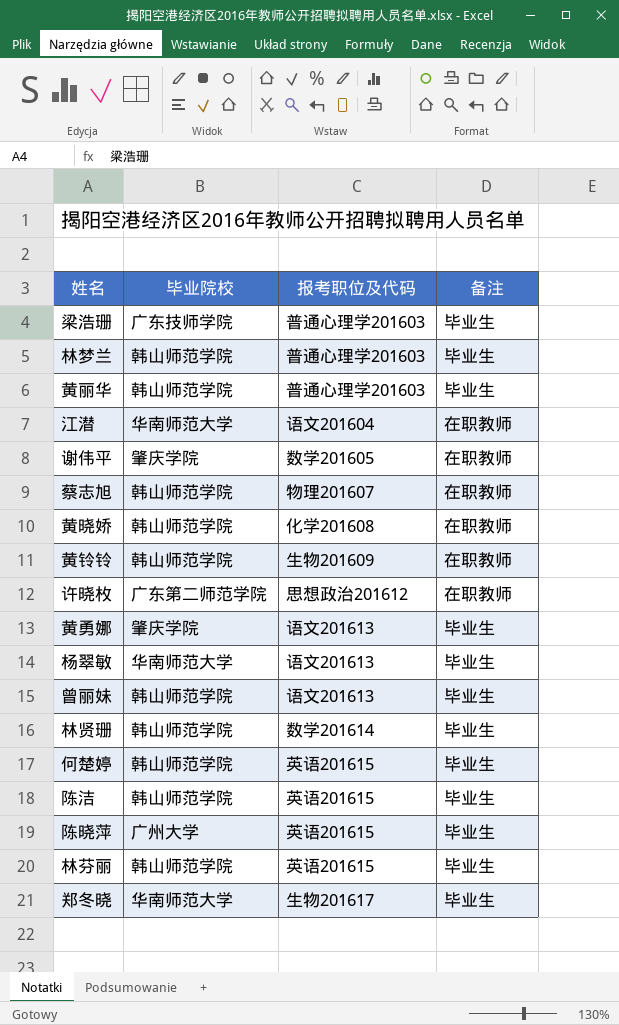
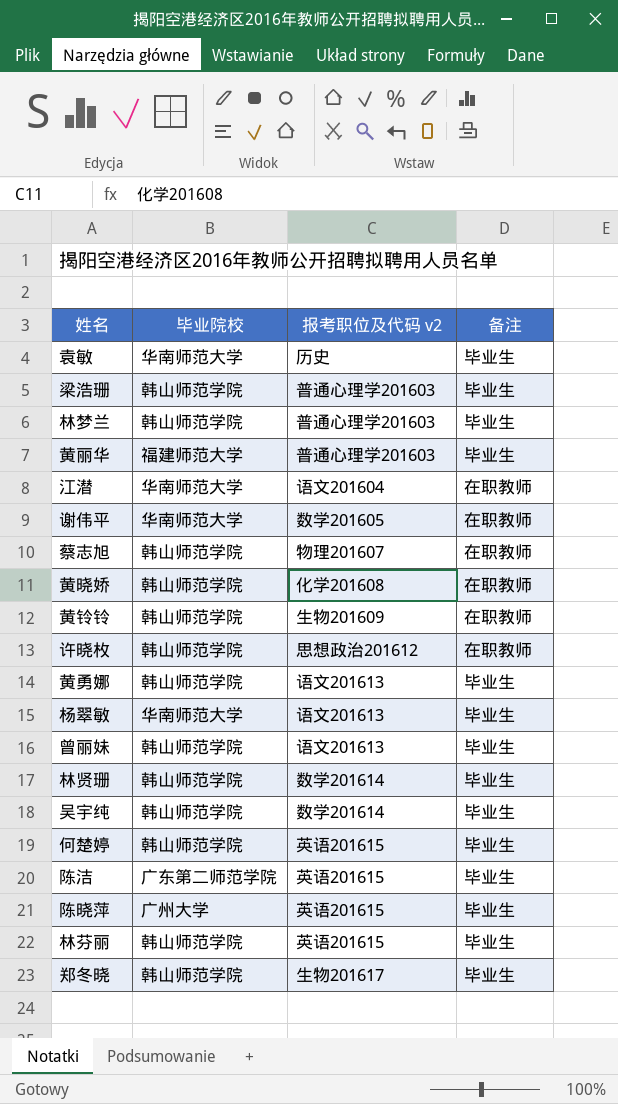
column name: 报考职位及代码 -> 报考职位及代码 v2
row 袁敏: none -> 华南师范大学 | 历史 | 毕业生
梁浩珊 | 毕业院校: 广东技师学院 -> 韩山师范学院
黄丽华 | 毕业院校: 韩山师范学院 -> 福建师范大学
谢伟平 | 毕业院校: 肇庆学院 -> 华南师范大学
许晓枚 | 毕业院校: 广东第二师范学院 -> 韩山师范学院
黄勇娜 | 毕业院校: 肇庆学院 -> 韩山师范学院
row 吴宇纯: none -> 韩山师范学院 | 数学201614 | 毕业生
陈洁 | 毕业院校: 韩山师范学院 -> 广东第二师范学院
郑冬晓 | 毕业院校: 华南师范大学 -> 韩山师范学院

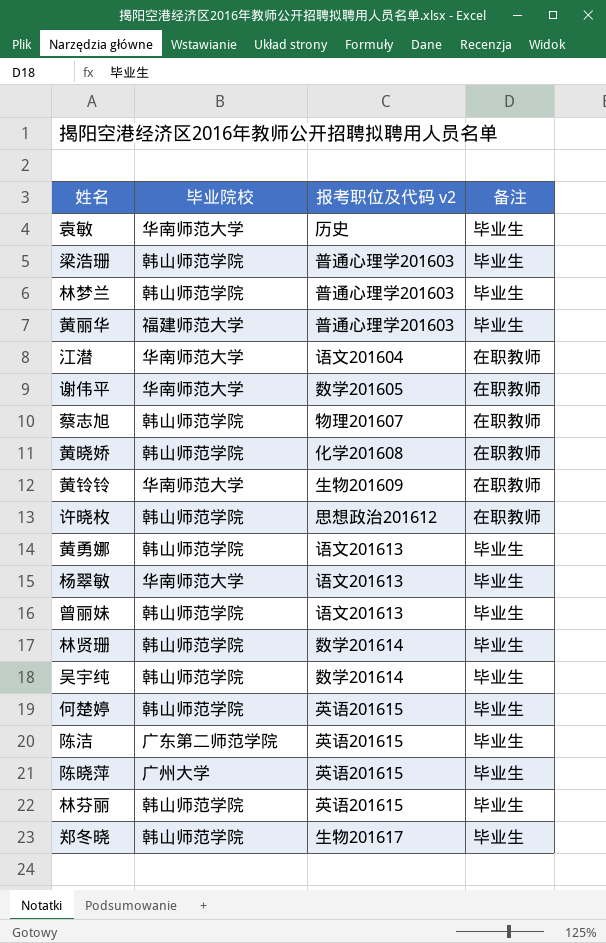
黄铃铃 | 毕业院校: 韩山师范学院 -> 华南师范大学

